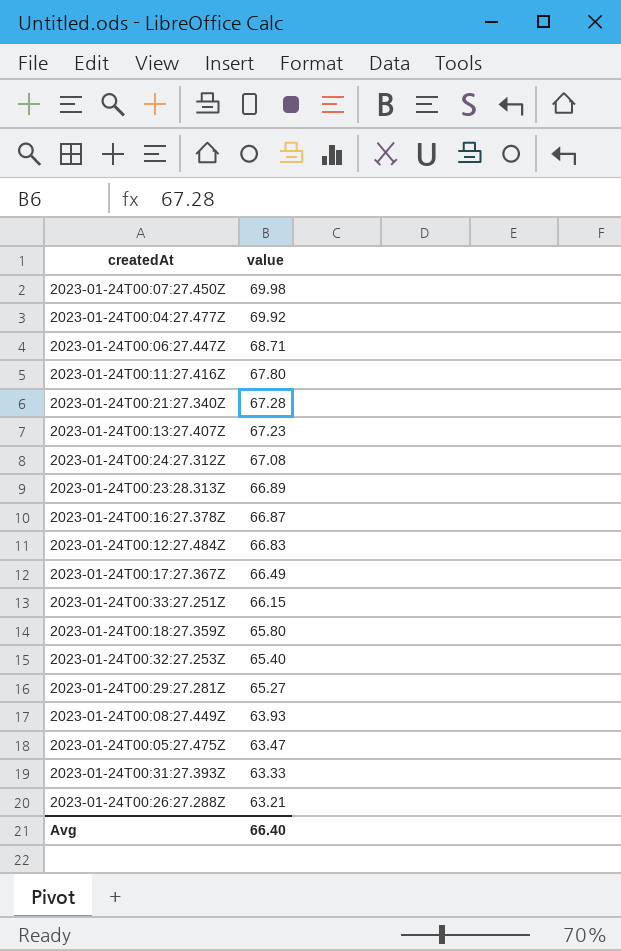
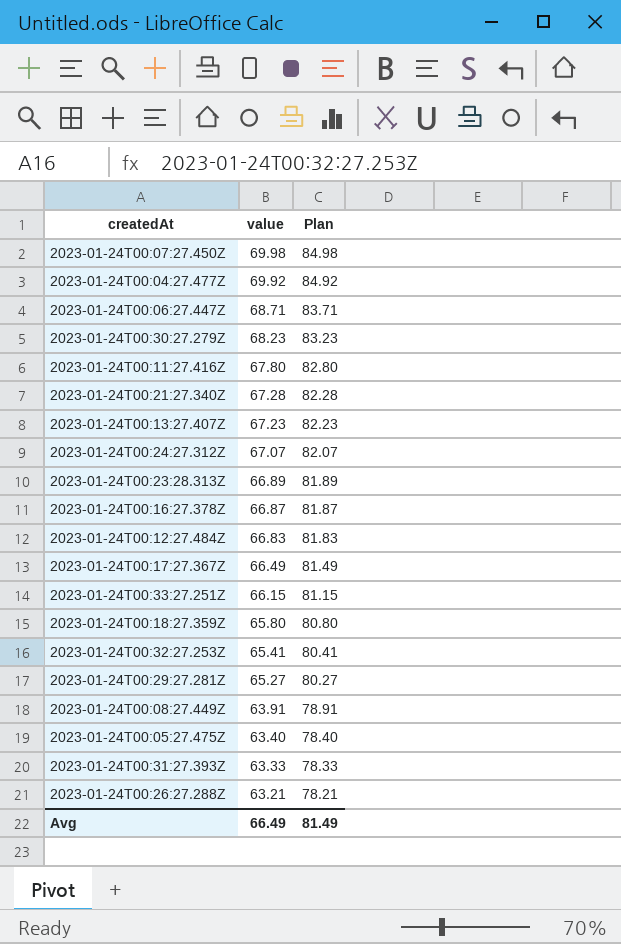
column Plan | formula: none -> [value] + 15
row 2023-01-24T00:30:27.279Z: none -> 68.23 | 83.23
2023-01-24T00:24:27.312Z | value: 67.08 -> 67.07
2023-01-24T00:32:27.253Z | value: 65.40 -> 65.41
2023-01-24T00:08:27.449Z | value: 63.93 -> 63.91
2023-01-24T00:05:27.475Z | value: 63.47 -> 63.40
Avg | value: 66.40 -> 66.49

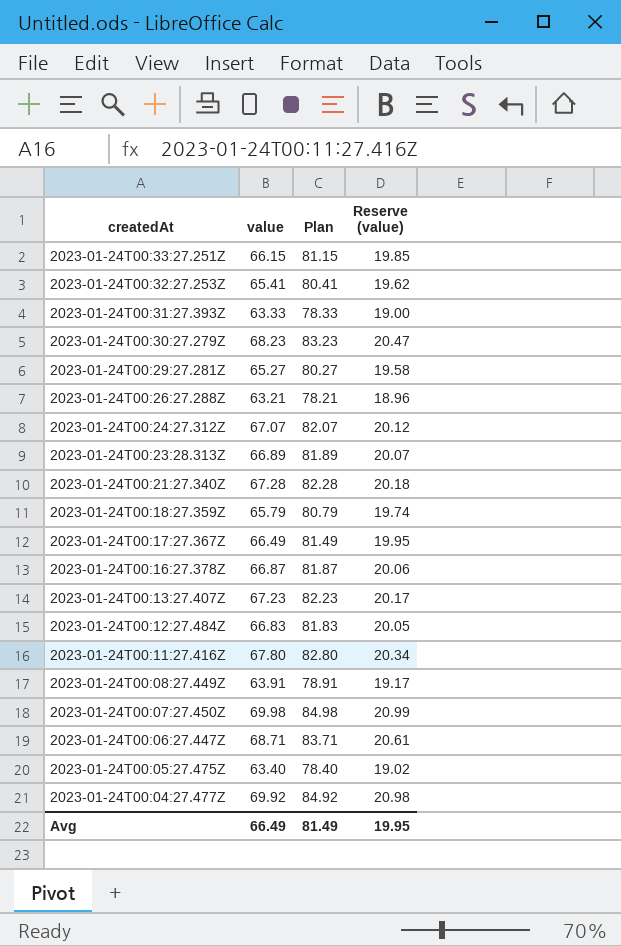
row order: value descending -> createdAt descending
column Reserve (value) | formula: none -> [value] * 0.3
2023-01-24T00:18:27.359Z | value: 65.80 -> 65.79
2023-01-24T00:18:27.359Z | Plan: 80.80 -> 80.79

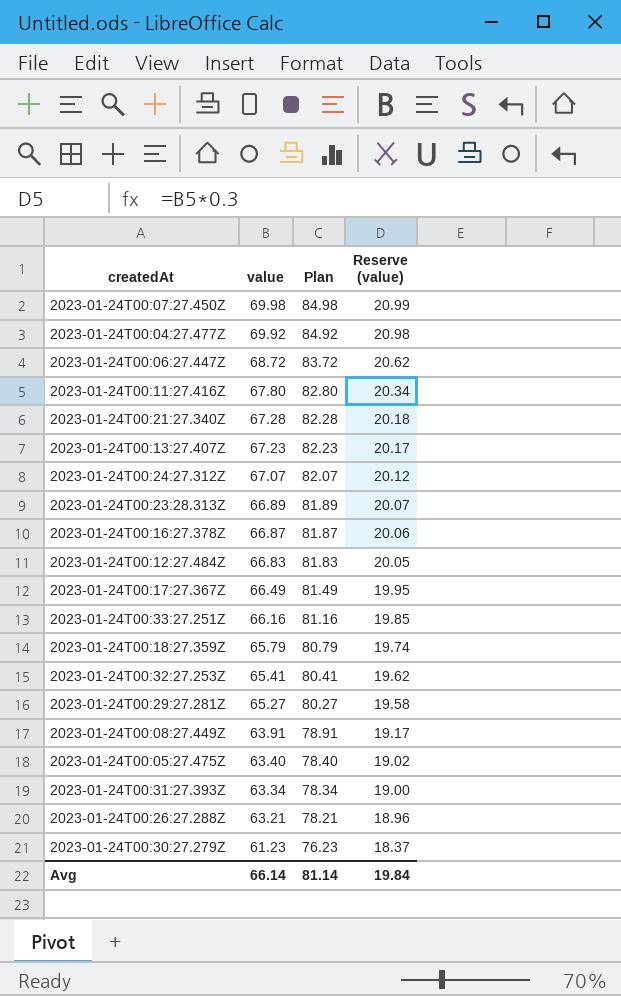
row order: createdAt descending -> value descending
2023-01-24T00:06:27.447Z | value: 68.71 -> 68.72
2023-01-24T00:06:27.447Z | Plan: 83.71 -> 83.72
2023-01-24T00:06:27.447Z | Reserve (value): 20.61 -> 20.62
2023-01-24T00:33:27.251Z | value: 66.15 -> 66.16
2023-01-24T00:33:27.251Z | Plan: 81.15 -> 81.16
2023-01-24T00:31:27.393Z | value: 63.33 -> 63.34
2023-01-24T00:31:27.393Z | Plan: 78.33 -> 78.34
2023-01-24T00:30:27.279Z | value: 68.23 -> 61.23
2023-01-24T00:30:27.279Z | Plan: 83.23 -> 76.23
2023-01-24T00:30:27.279Z | Reserve (value): 20.47 -> 18.37
Avg | value: 66.49 -> 66.14
Avg | Plan: 81.49 -> 81.14
Avg | Reserve (value): 19.95 -> 19.84

